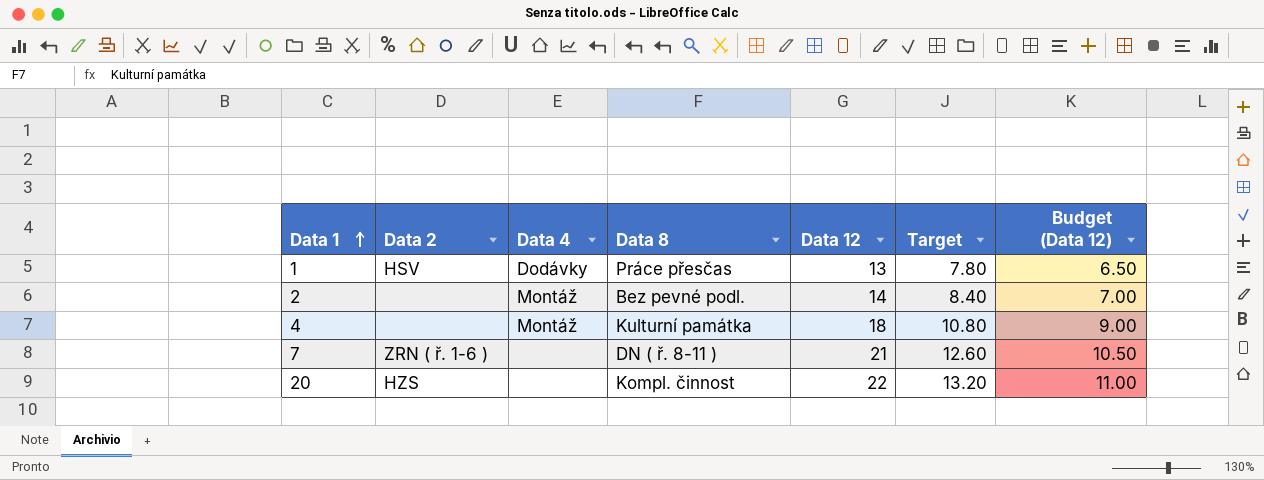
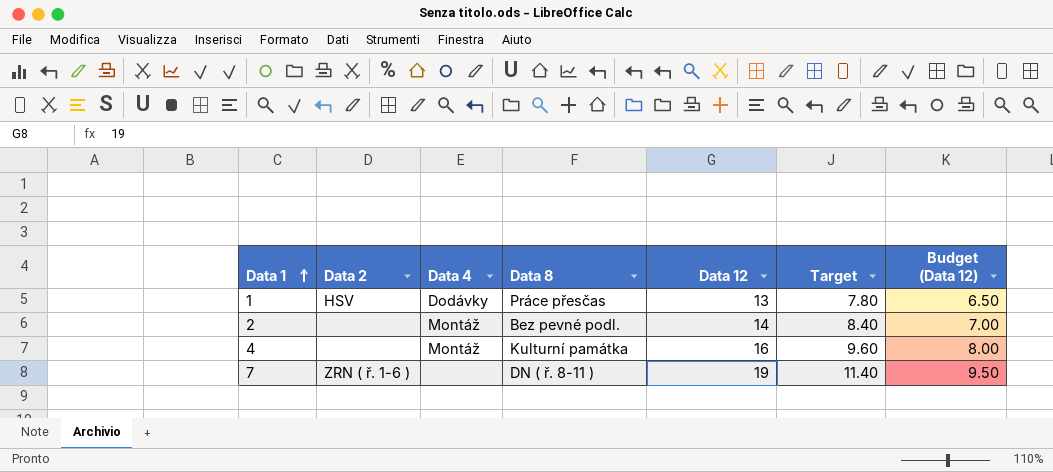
row 20: HZS | none | Kompl. činnost | 22 | 13.20 | 11.00 -> none
4 | Data 12: 18 -> 16
4 | Target: 10.80 -> 9.60
4 | Budget (Data 12): 9.00 -> 8.00
7 | Data 12: 21 -> 19
7 | Target: 12.60 -> 11.40
7 | Budget (Data 12): 10.50 -> 9.50

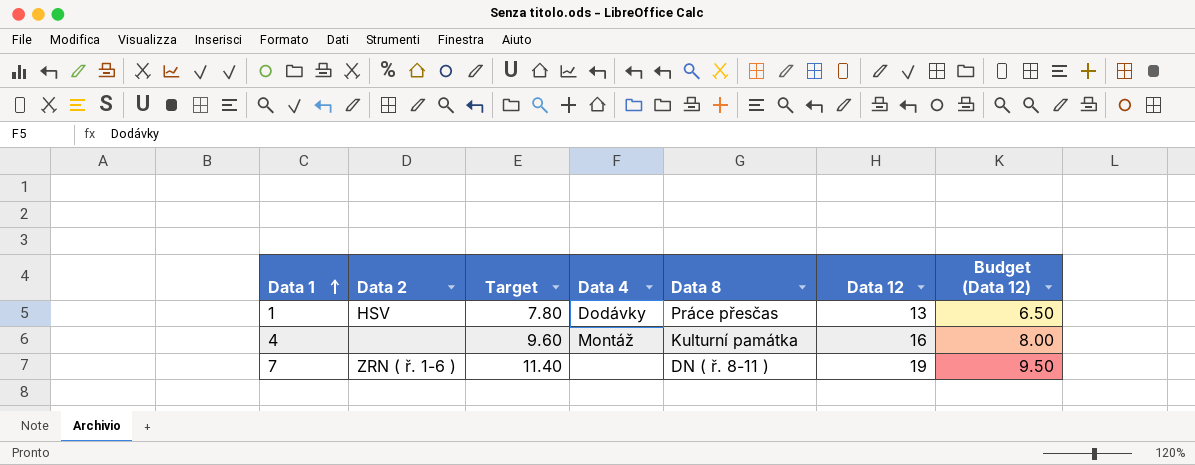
column Target | position: 6 -> 3
row 2: none | Montáž | Bez pevné podl. | 14 | 8.40 | 7.00 -> none

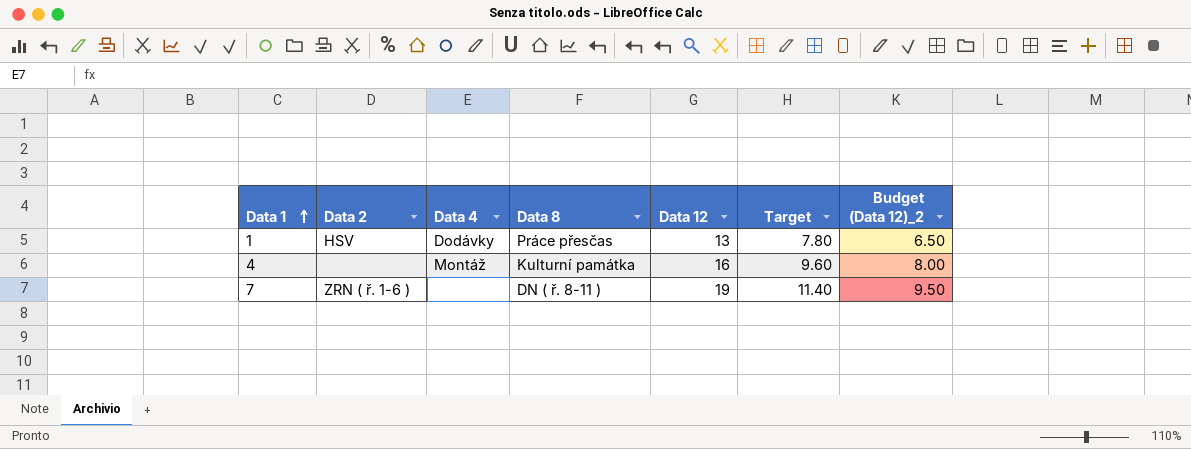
column Target | position: 3 -> 6
column name: Budget (Data 12) -> Budget (Data 12)_2

